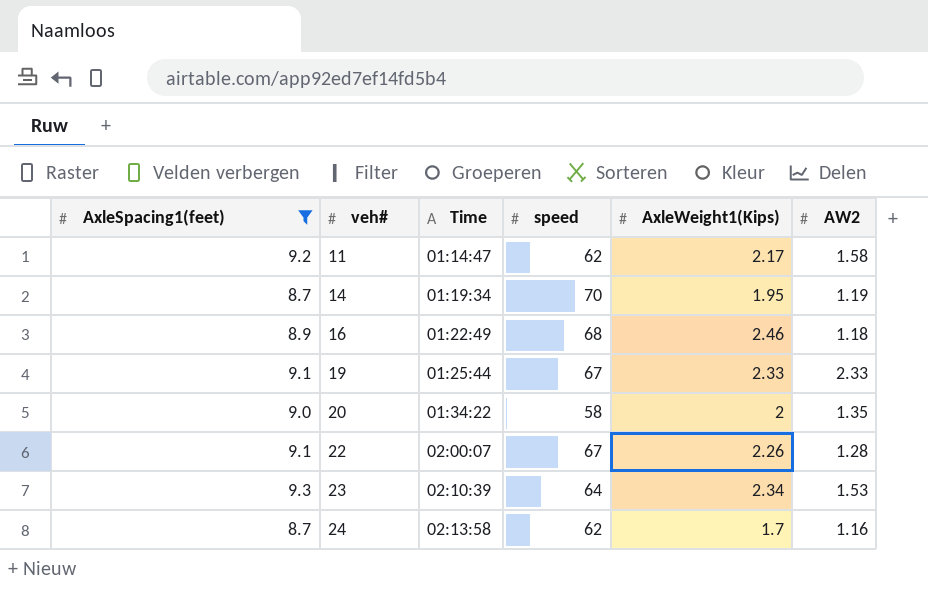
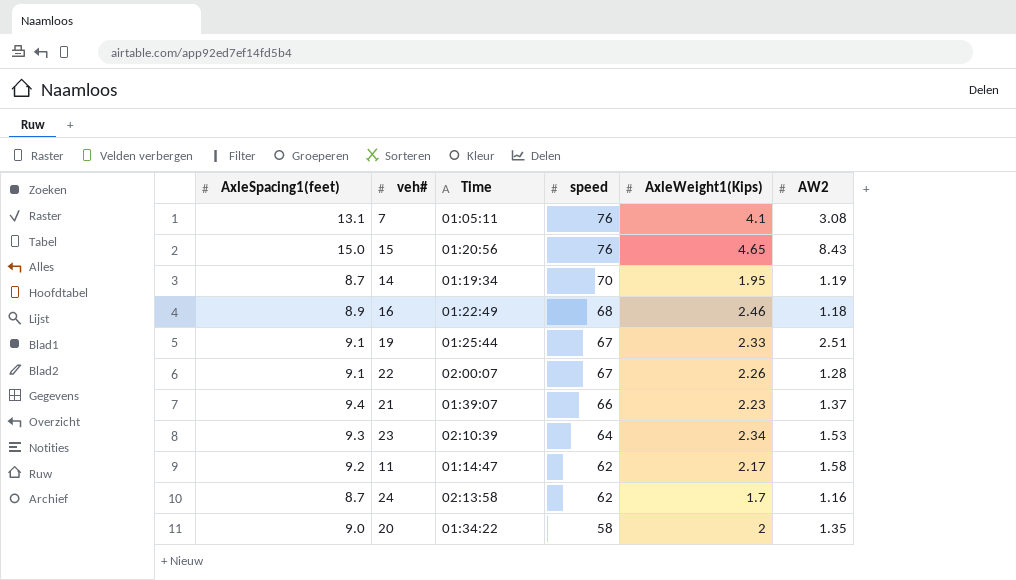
filter: AxleSpacing1(feet) <= 9.3 -> none
row order: veh# ascending -> speed descending
19 | AW2: 2.33 -> 2.51

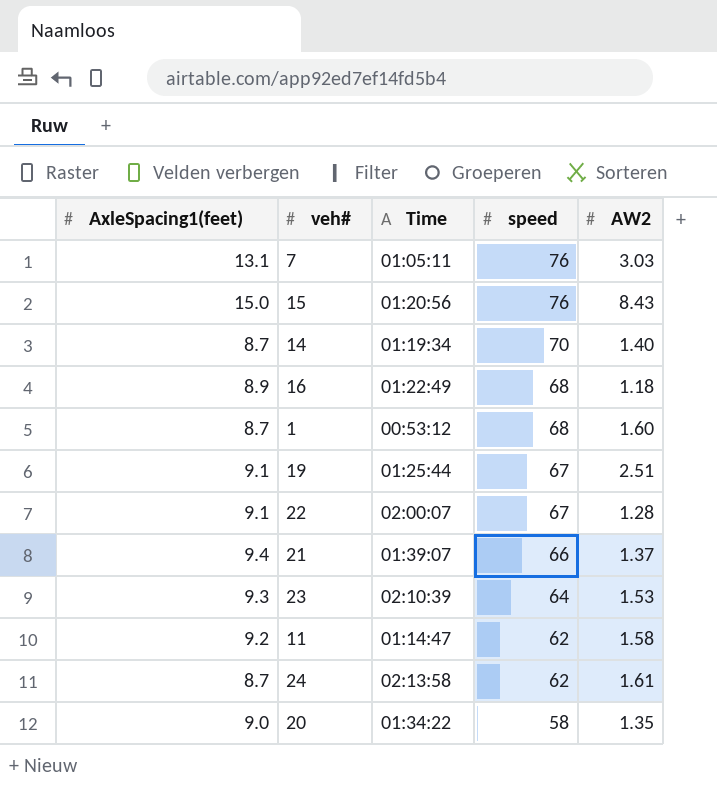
column AxleWeight1(Kips) | position: 5 -> none
7 | AW2: 3.08 -> 3.03
14 | AW2: 1.19 -> 1.40
row 1: none -> 8.7 | 00:53:12 | 68 | 1.60
24 | AW2: 1.16 -> 1.61

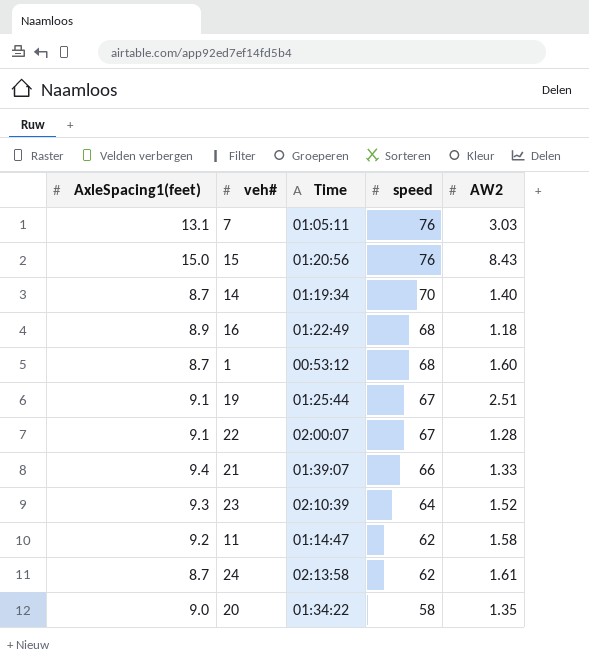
21 | AW2: 1.37 -> 1.33
23 | AW2: 1.53 -> 1.52

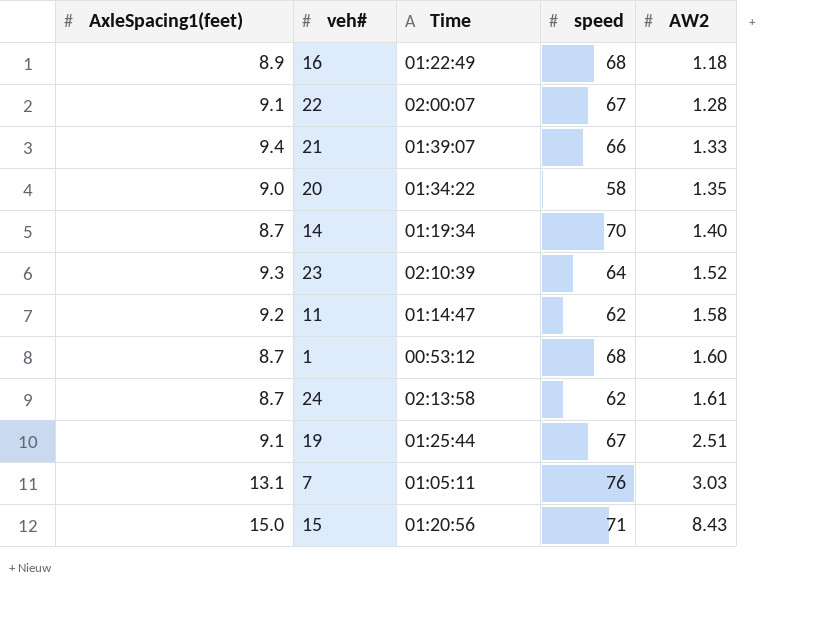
row order: speed descending -> AW2 ascending
15 | speed: 76 -> 71

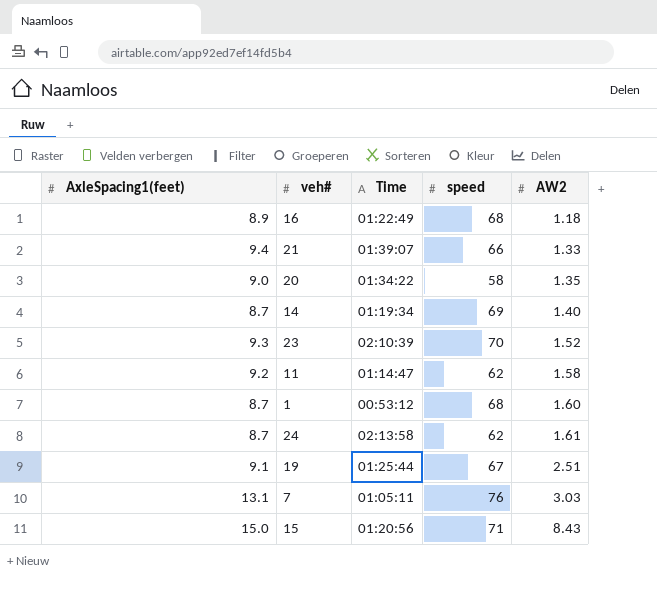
row 22: 9.1 | 02:00:07 | 67 | 1.28 -> none
14 | speed: 70 -> 69
23 | speed: 64 -> 70

